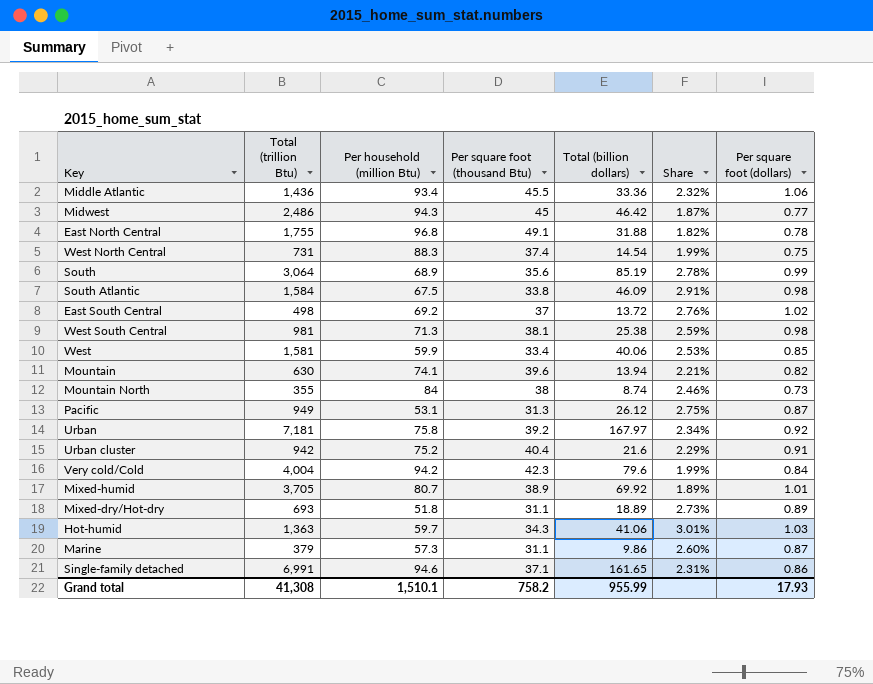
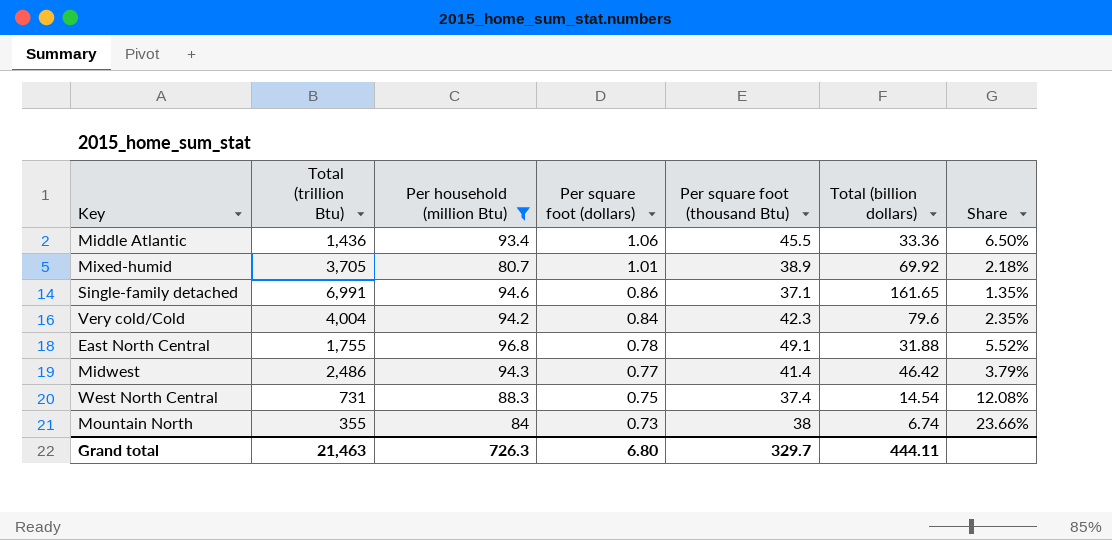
filter: none -> Per household (million Btu) >= 80.7
row order: none -> Per square foot (dollars) descending
column Per square foot (dollars) | position: 7 -> 4
column Share | formula: [Total (billion dollars)] / [Total (trillion Btu)] -> [Per household (million Btu)] / [Total (trillion Btu)]
Midwest | Per square foot (thousand Btu): 45 -> 41.4
Mountain North | Total (billion dollars): 8.74 -> 6.74
Grand total | Total (trillion Btu): 41,308 -> 21,463
Grand total | Per household (million Btu): 1,510.1 -> 726.3
Grand total | Per square foot (dollars): 17.93 -> 6.80
Grand total | Per square foot (thousand Btu): 758.2 -> 329.7
Grand total | Total (billion dollars): 955.99 -> 444.11

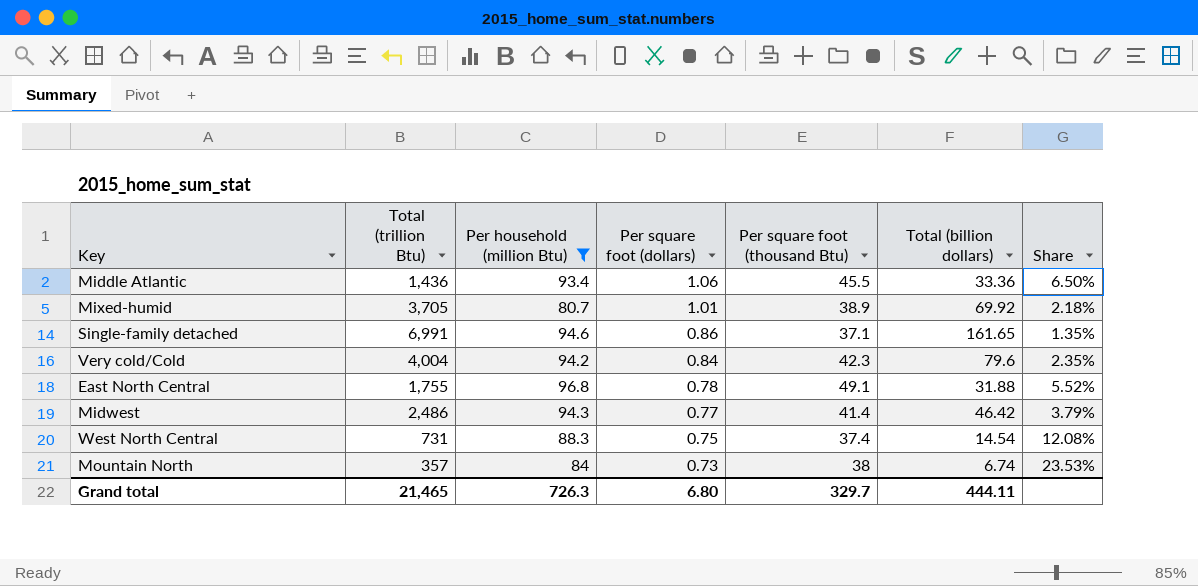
Mountain North | Total (trillion Btu): 355 -> 357
Mountain North | Share: 23.66% -> 23.53%
Grand total | Total (trillion Btu): 21,463 -> 21,465

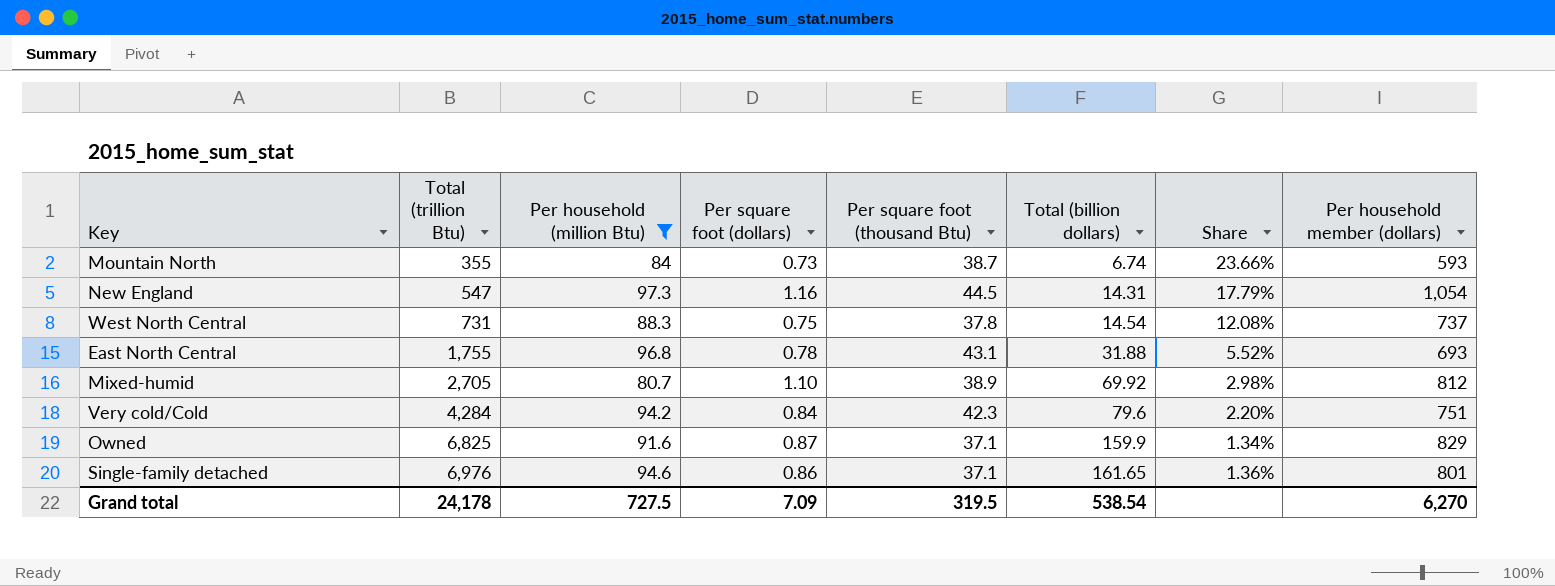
row order: Per square foot (dollars) descending -> Total (trillion Btu) ascending
column Per household member (dollars) | position: none -> 8
row Middle Atlantic: 1,436 | 93.4 | 1.06 | 45.5 | 33.36 | 6.50% -> none
row Midwest: 2,486 | 94.3 | 0.77 | 41.4 | 46.42 | 3.79% -> none
Mountain North | Total (trillion Btu): 357 -> 355
Mountain North | Per square foot (thousand Btu): 38 -> 38.7
Mountain North | Share: 23.53% -> 23.66%
row New England: none -> 547 | 97.3 | 1.16 | 44.5 | 14.31 | 17.79% | 1,054
West North Central | Per square foot (thousand Btu): 37.4 -> 37.8
East North Central | Per square foot (thousand Btu): 49.1 -> 43.1
Mixed-humid | Total (trillion Btu): 3,705 -> 2,705
Mixed-humid | Per square foot (dollars): 1.01 -> 1.10
Mixed-humid | Share: 2.18% -> 2.98%
Very cold/Cold | Total (trillion Btu): 4,004 -> 4,284
Very cold/Cold | Share: 2.35% -> 2.20%
row Owned: none -> 6,825 | 91.6 | 0.87 | 37.1 | 159.9 | 1.34% | 829
Single-family detached | Total (trillion Btu): 6,991 -> 6,976
Single-family detached | Share: 1.35% -> 1.36%
Grand total | Total (trillion Btu): 21,465 -> 24,178
Grand total | Per household (million Btu): 726.3 -> 727.5
Grand total | Per square foot (dollars): 6.80 -> 7.09
Grand total | Per square foot (thousand Btu): 329.7 -> 319.5
Grand total | Total (billion dollars): 444.11 -> 538.54

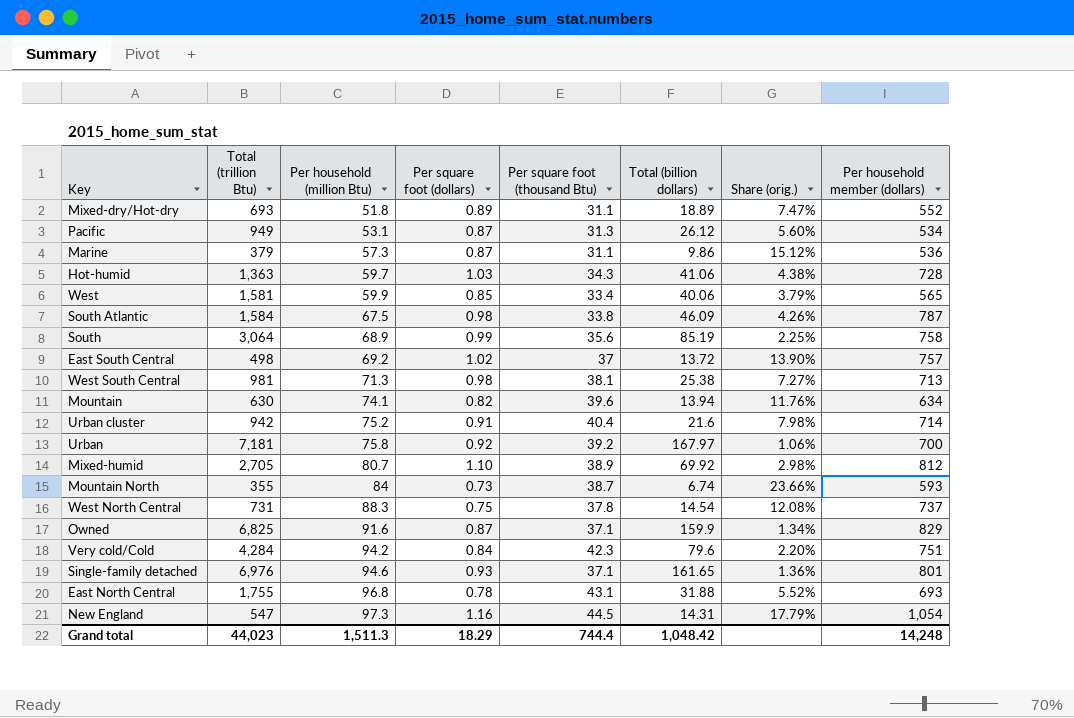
filter: Per household (million Btu) >= 80.7 -> none
row order: Total (trillion Btu) ascending -> Per household (million Btu) ascending
column name: Share -> Share (orig.)
Single-family detached | Per square foot (dollars): 0.86 -> 0.93
Grand total | Total (trillion Btu): 24,178 -> 44,023
Grand total | Per household (million Btu): 727.5 -> 1,511.3
Grand total | Per square foot (dollars): 7.09 -> 18.29
Grand total | Per square foot (thousand Btu): 319.5 -> 744.4
Grand total | Total (billion dollars): 538.54 -> 1,048.42
Grand total | Per household member (dollars): 6,270 -> 14,248

